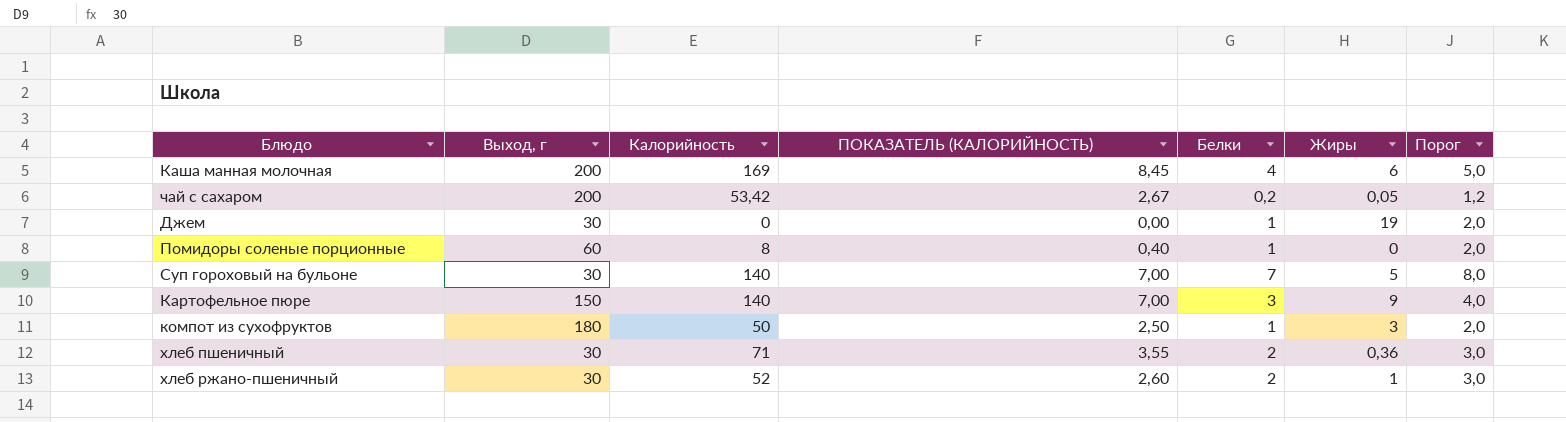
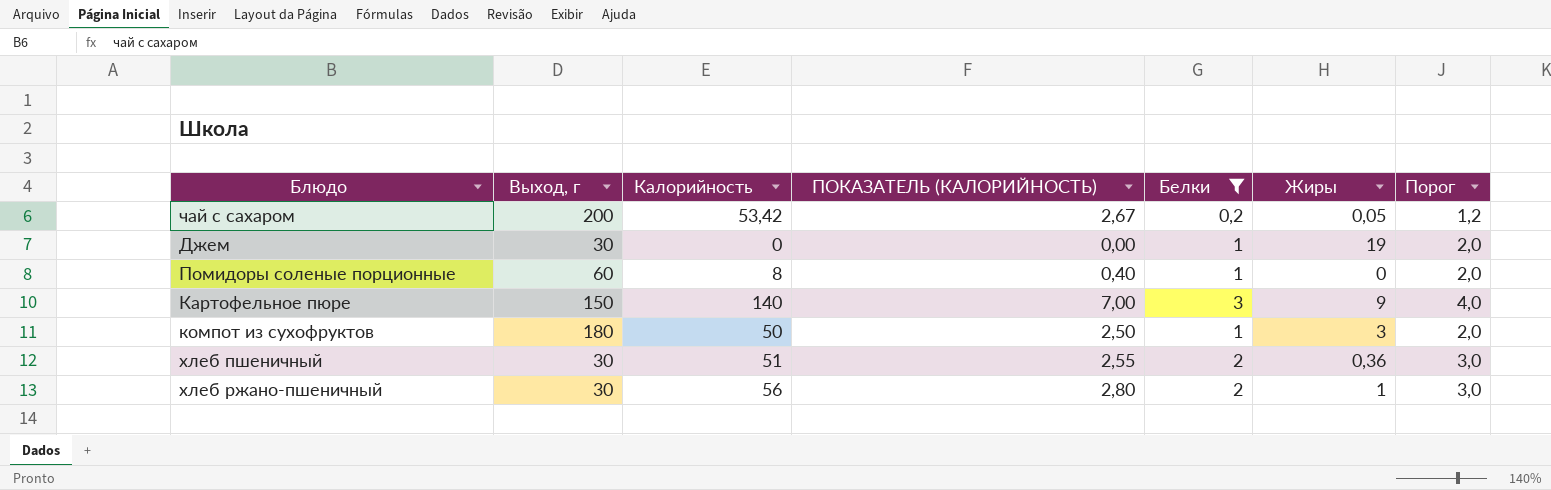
filter: none -> Белки <= 3
хлеб пшеничный | Калорийность: 71 -> 51
хлеб пшеничный | ПОКАЗАТЕЛЬ (КАЛОРИЙНОСТЬ): 3,55 -> 2,55
хлеб ржано-пшеничный | Калорийность: 52 -> 56
хлеб ржано-пшеничный | ПОКАЗАТЕЛЬ (КАЛОРИЙНОСТЬ): 2,60 -> 2,80

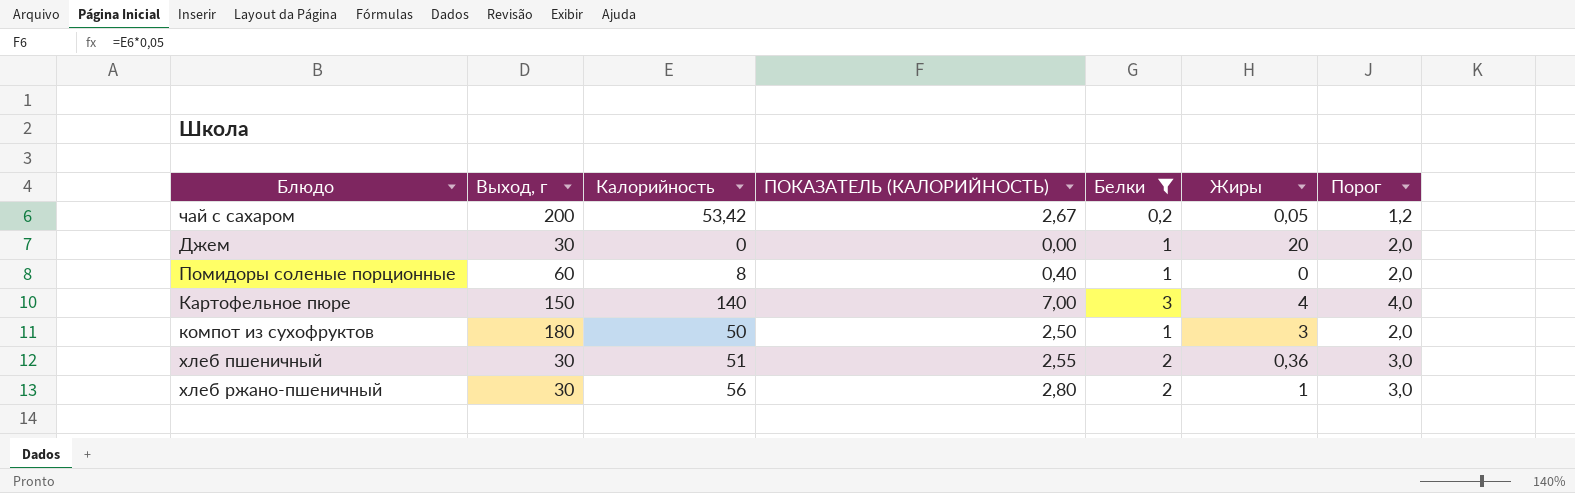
Джем | Жиры: 19 -> 20
Картофельное пюре | Жиры: 9 -> 4

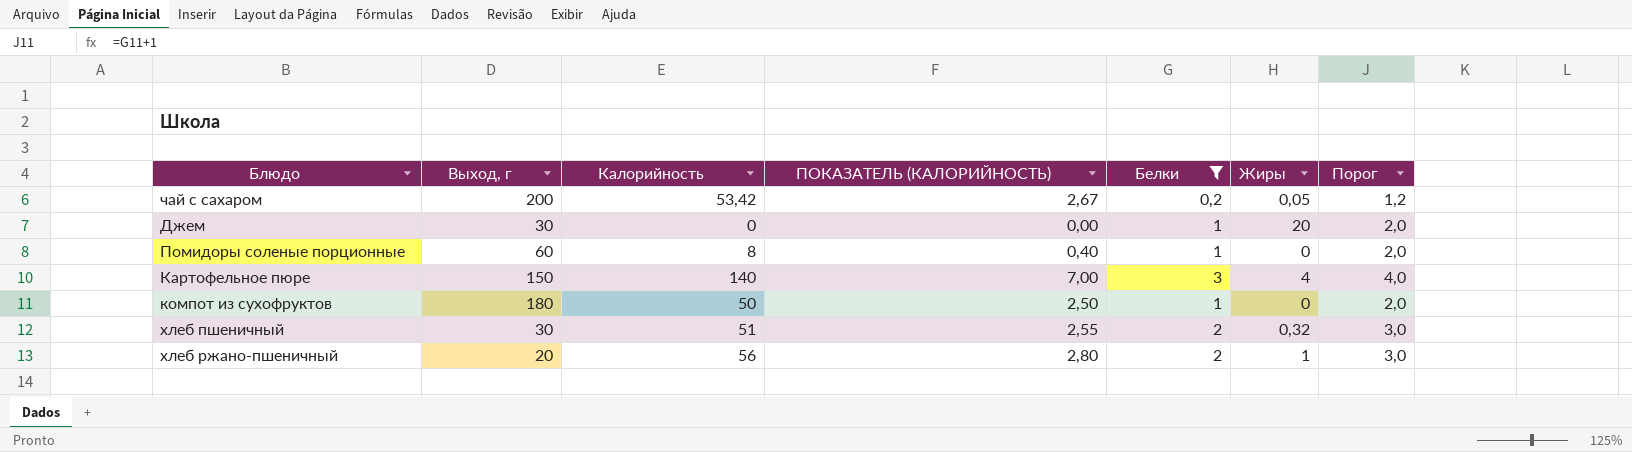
компот из сухофруктов | Жиры: 3 -> 0
хлеб пшеничный | Жиры: 0,36 -> 0,32
хлеб ржано-пшеничный | Выход, г: 30 -> 20

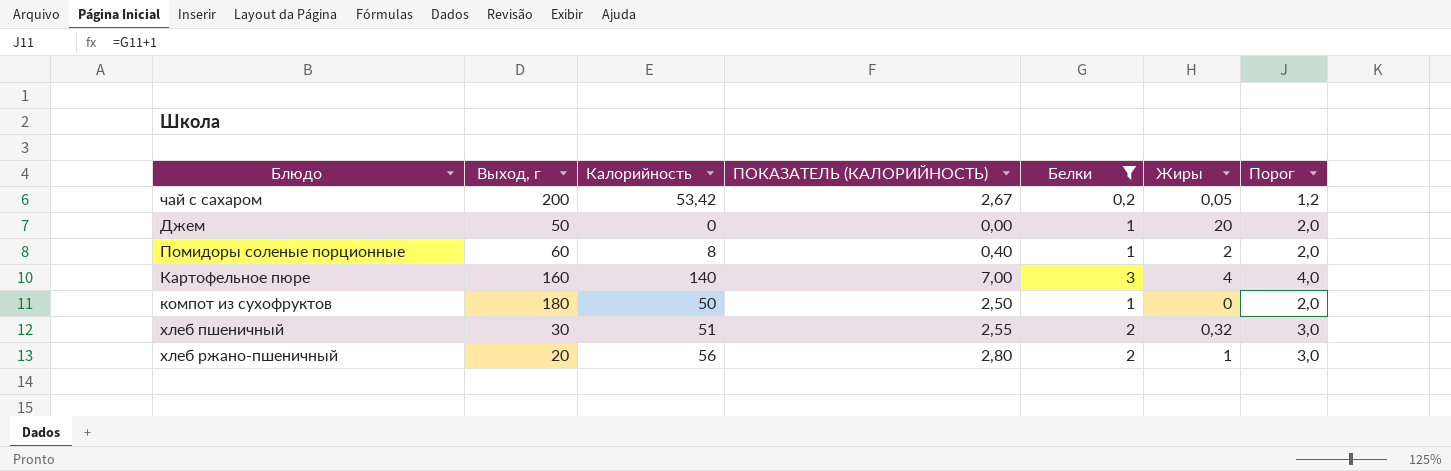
Джем | Выход, г: 30 -> 50
Помидоры соленые порционные | Жиры: 0 -> 2
Картофельное пюре | Выход, г: 150 -> 160

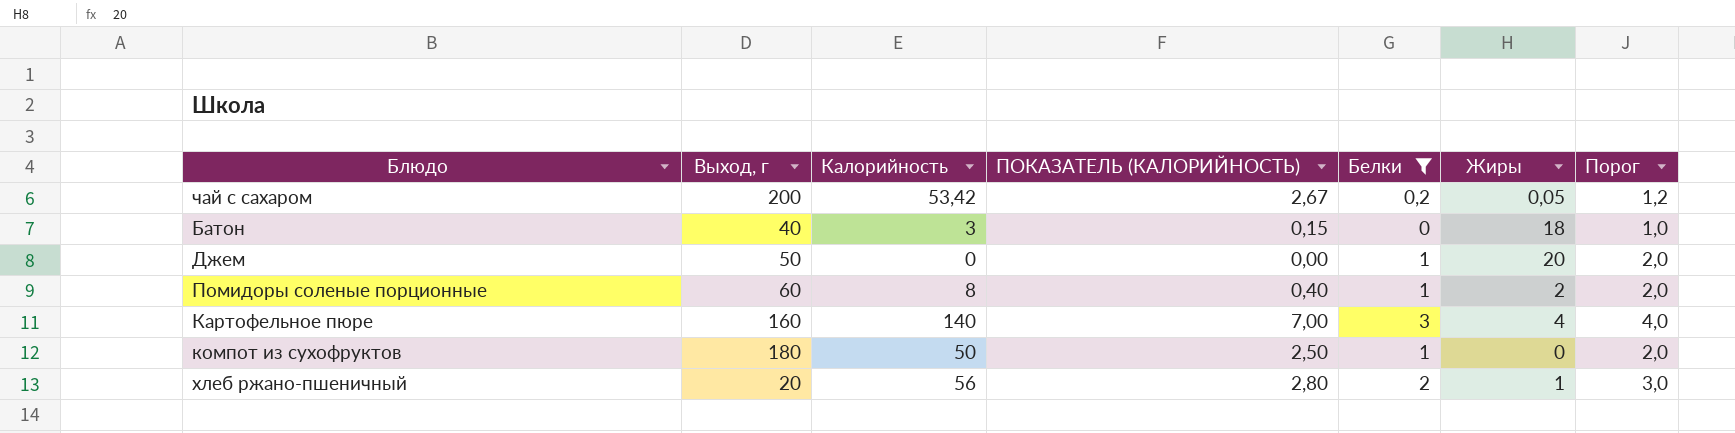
row хлеб пшеничный: 30 | 51 | 2,55 | 2 | 0,32 | 3,0 -> none
row Батон: none -> 40 | 3 | 0,15 | 0 | 18 | 1,0

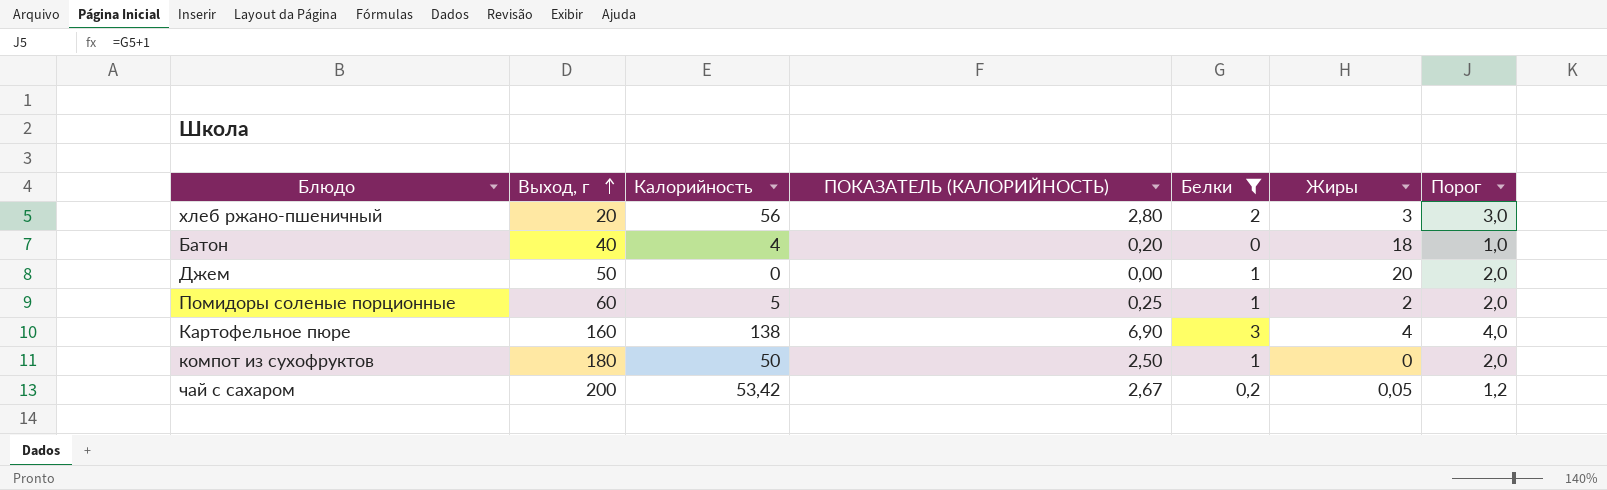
row order: none -> Выход, г ascending
хлеб ржано-пшеничный | Жиры: 1 -> 3
Батон | Калорийность: 3 -> 4
Батон | ПОКАЗАТЕЛЬ (КАЛОРИЙНОСТЬ): 0,15 -> 0,20
Помидоры соленые порционные | Калорийность: 8 -> 5
Помидоры соленые порционные | ПОКАЗАТЕЛЬ (КАЛОРИЙНОСТЬ): 0,40 -> 0,25
Картофельное пюре | Калорийность: 140 -> 138
Картофельное пюре | ПОКАЗАТЕЛЬ (КАЛОРИЙНОСТЬ): 7,00 -> 6,90

